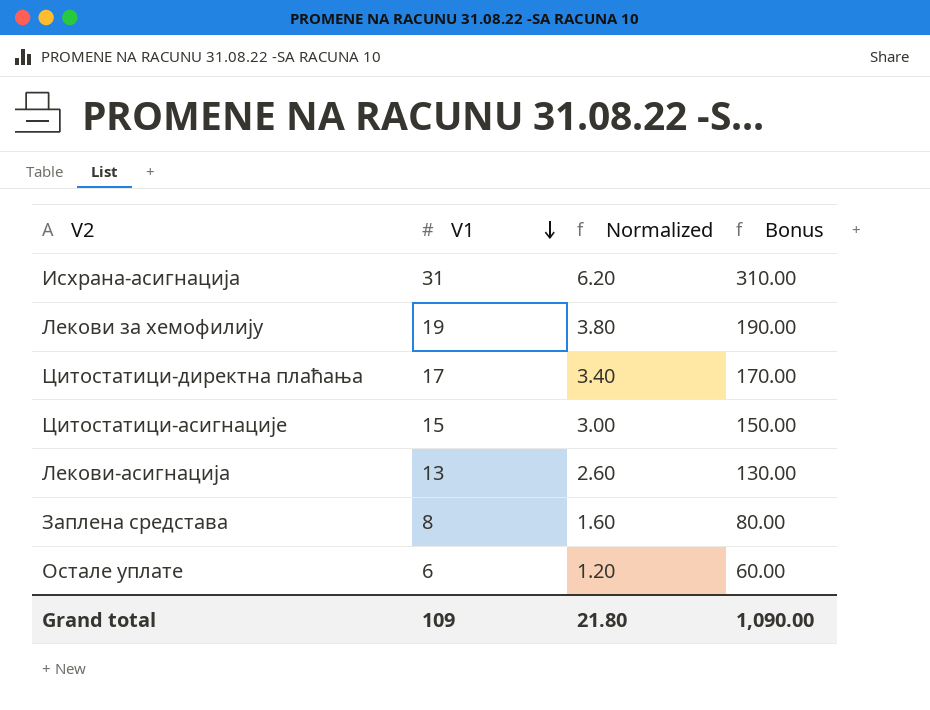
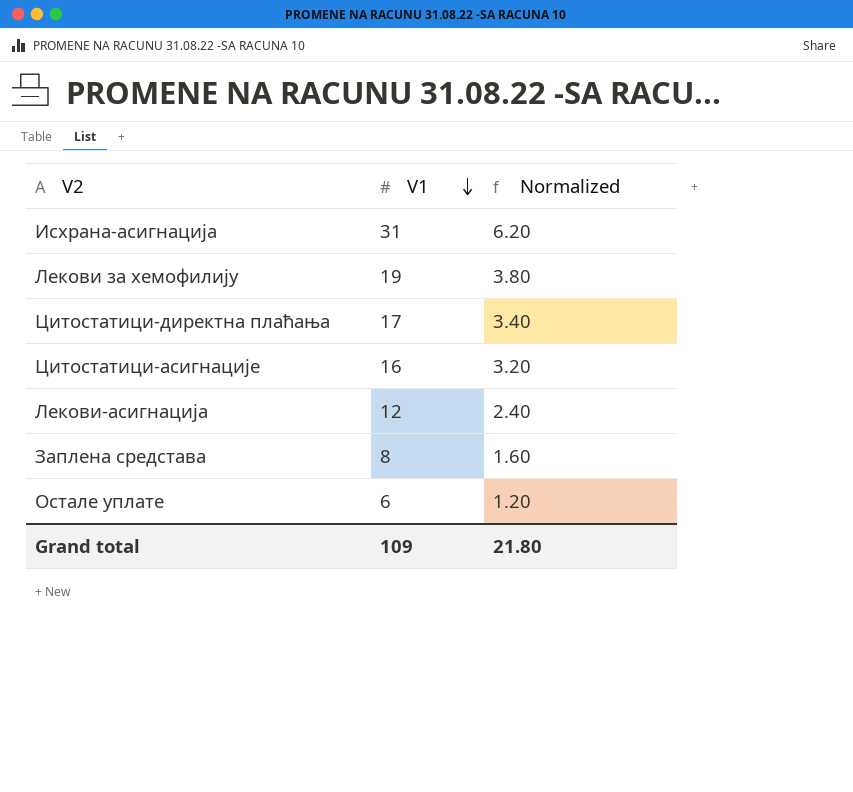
column Bonus | formula: [V1] * 10 -> none
Цитостатици-асигнације | V1: 15 -> 16
Цитостатици-асигнације | Normalized: 3.00 -> 3.20
Лекови-асигнација | V1: 13 -> 12
Лекови-асигнација | Normalized: 2.60 -> 2.40

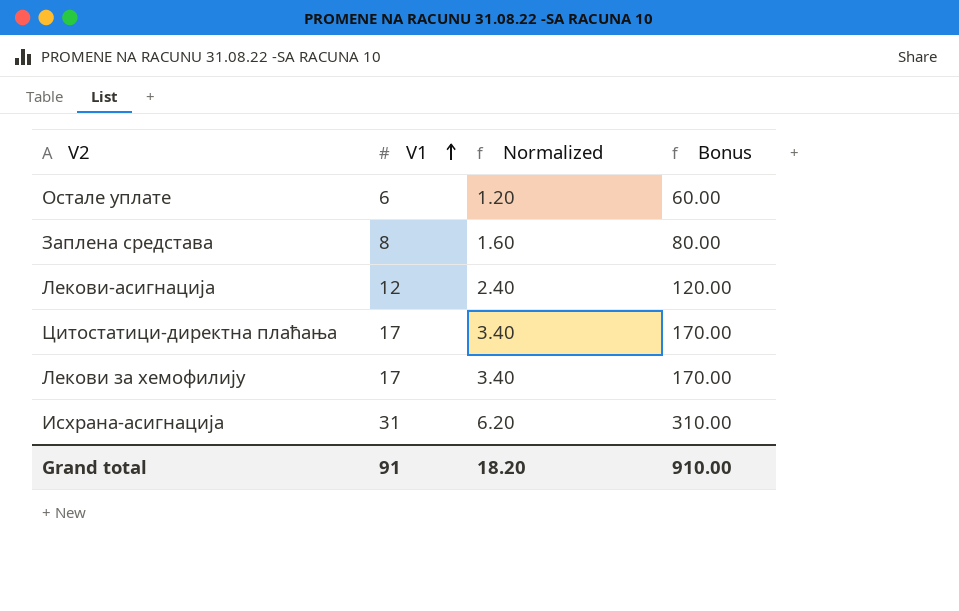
row order: V1 descending -> V1 ascending
column Bonus | formula: none -> [V1] * 10
row Цитостатици-асигнације: 16 | 3.20 -> none
Лекови за хемофилију | V1: 19 -> 17
Лекови за хемофилију | Normalized: 3.80 -> 3.40
Grand total | V1: 109 -> 91
Grand total | Normalized: 21.80 -> 18.20

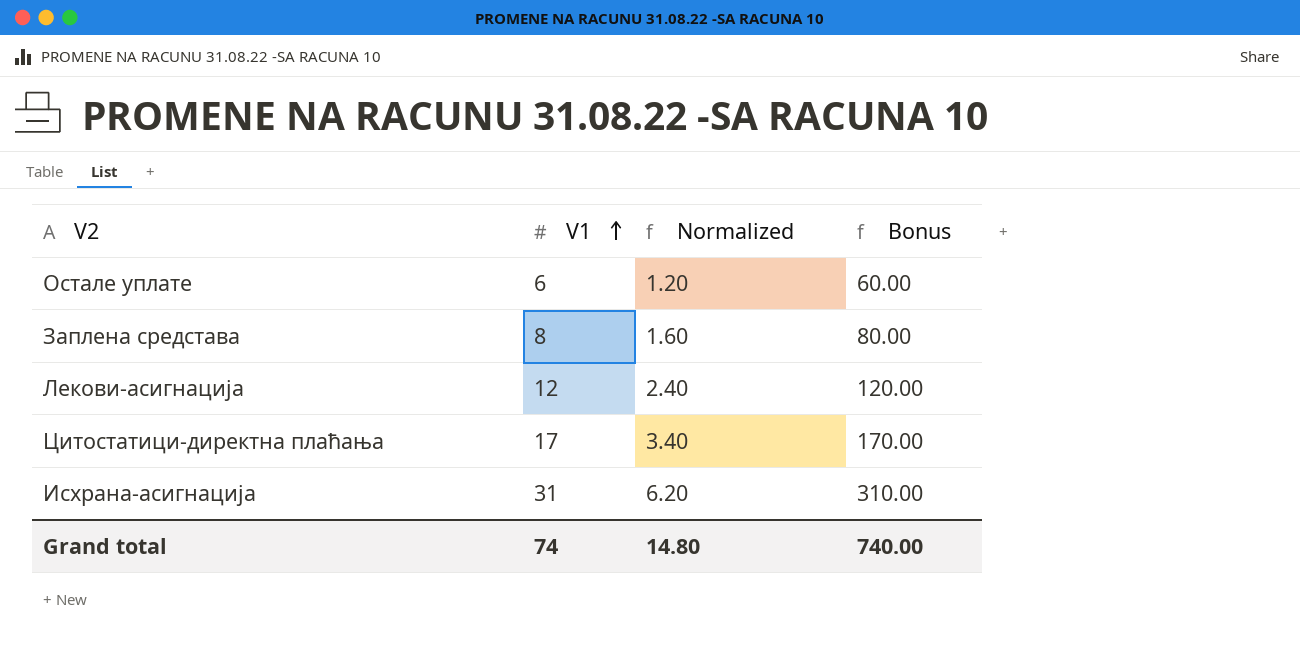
row Лекови за хемофилију: 17 | 3.40 | 170.00 -> none
Grand total | V1: 91 -> 74
Grand total | Normalized: 18.20 -> 14.80
Grand total | Bonus: 910.00 -> 740.00

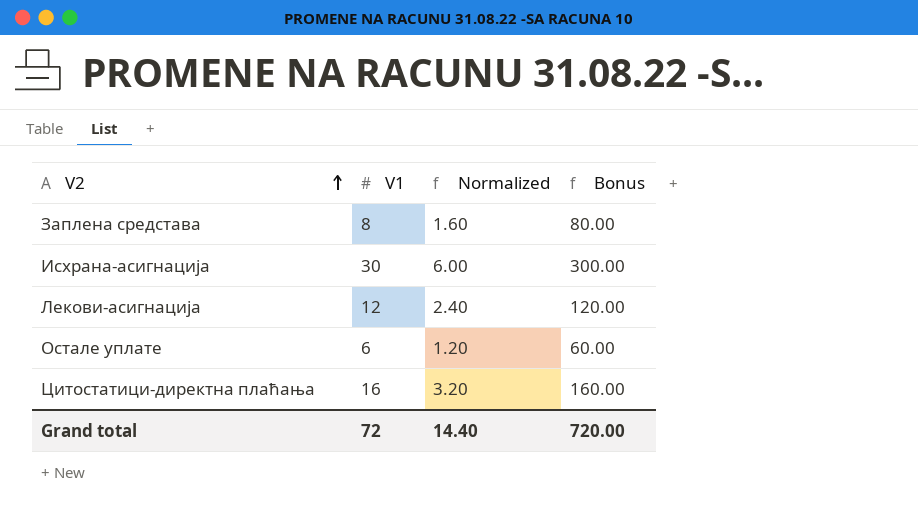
row order: V1 ascending -> V2 ascending
Исхрана-асигнација | V1: 31 -> 30
Исхрана-асигнација | Normalized: 6.20 -> 6.00
Исхрана-асигнација | Bonus: 310.00 -> 300.00
Цитостатици-директна плаћања | V1: 17 -> 16
Цитостатици-директна плаћања | Normalized: 3.40 -> 3.20
Цитостатици-директна плаћања | Bonus: 170.00 -> 160.00
Grand total | V1: 74 -> 72
Grand total | Normalized: 14.80 -> 14.40
Grand total | Bonus: 740.00 -> 720.00

